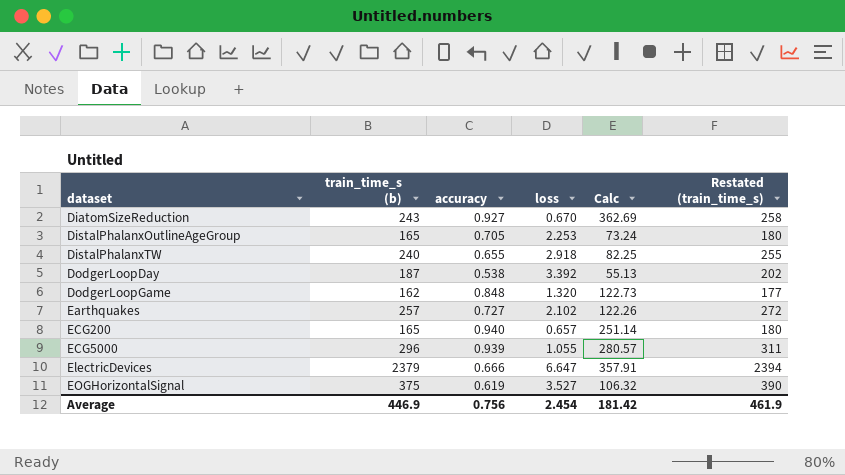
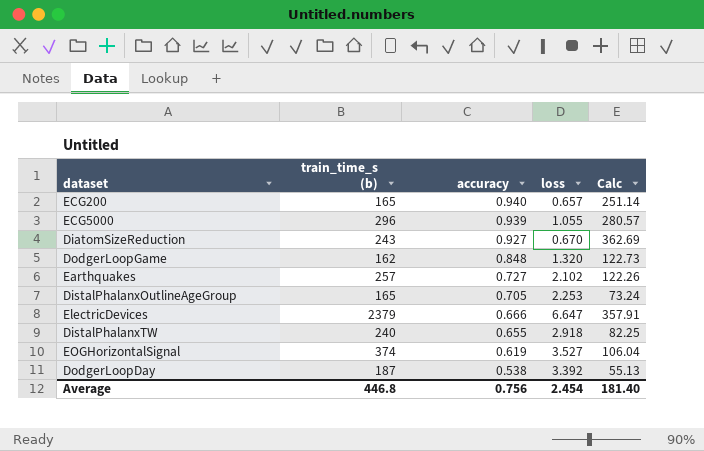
row order: dataset ascending -> accuracy descending
column Restated (train_time_s) | formula: [train_time_s (b)] + 15 -> none
EOGHorizontalSignal | train_time_s (b): 375 -> 374
EOGHorizontalSignal | Calc: 106.32 -> 106.04
Average | train_time_s (b): 446.9 -> 446.8
Average | Calc: 181.42 -> 181.40

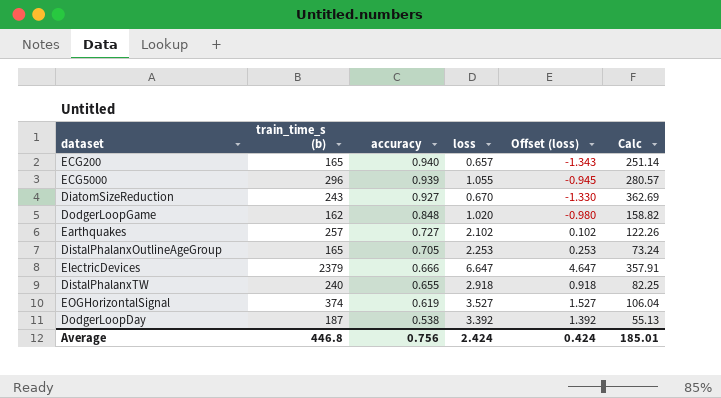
column Offset (loss) | formula: none -> [loss] - 2
DodgerLoopGame | loss: 1.320 -> 1.020
DodgerLoopGame | Calc: 122.73 -> 158.82
Average | loss: 2.454 -> 2.424
Average | Calc: 181.40 -> 185.01

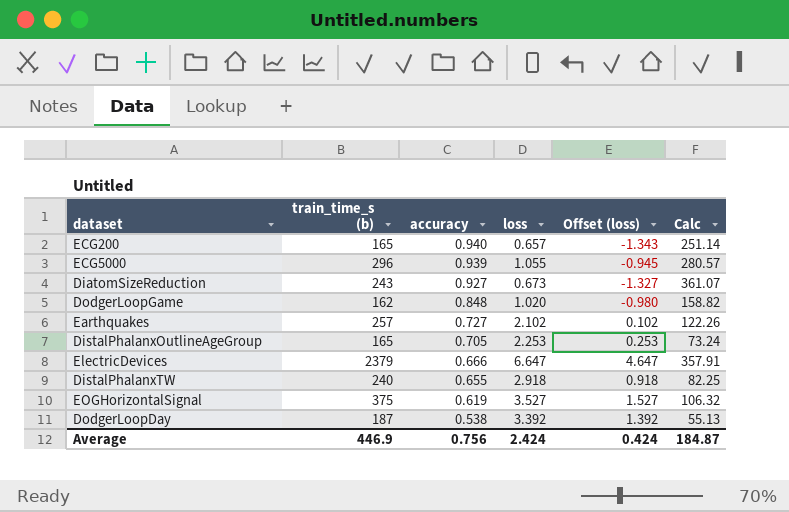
DiatomSizeReduction | loss: 0.670 -> 0.673
DiatomSizeReduction | Offset (loss): -1.330 -> -1.327
DiatomSizeReduction | Calc: 362.69 -> 361.07
EOGHorizontalSignal | train_time_s (b): 374 -> 375
EOGHorizontalSignal | Calc: 106.04 -> 106.32
Average | train_time_s (b): 446.8 -> 446.9
Average | Calc: 185.01 -> 184.87

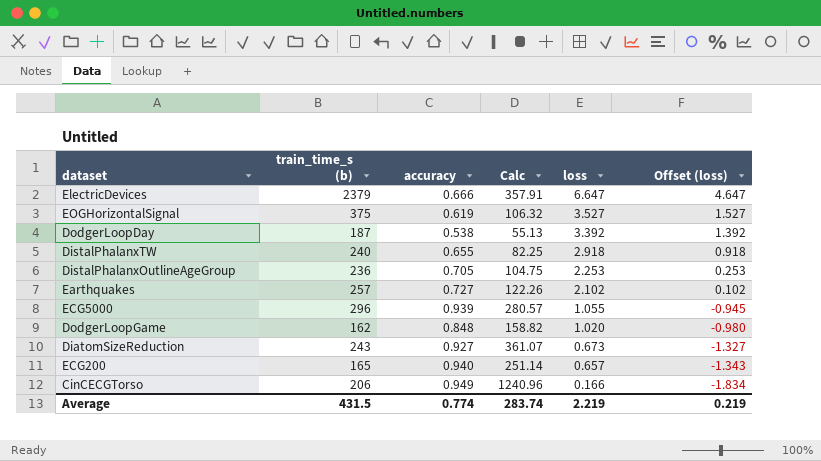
row order: accuracy descending -> loss descending
column Calc | position: 6 -> 4
DistalPhalanxOutlineAgeGroup | train_time_s (b): 165 -> 236
DistalPhalanxOutlineAgeGroup | Calc: 73.24 -> 104.75
row CinCECGTorso: none -> 206 | 0.949 | 1240.96 | 0.166 | -1.834
Average | train_time_s (b): 446.9 -> 431.5
Average | accuracy: 0.756 -> 0.774
Average | Calc: 184.87 -> 283.74
Average | loss: 2.424 -> 2.219
Average | Offset (loss): 0.424 -> 0.219

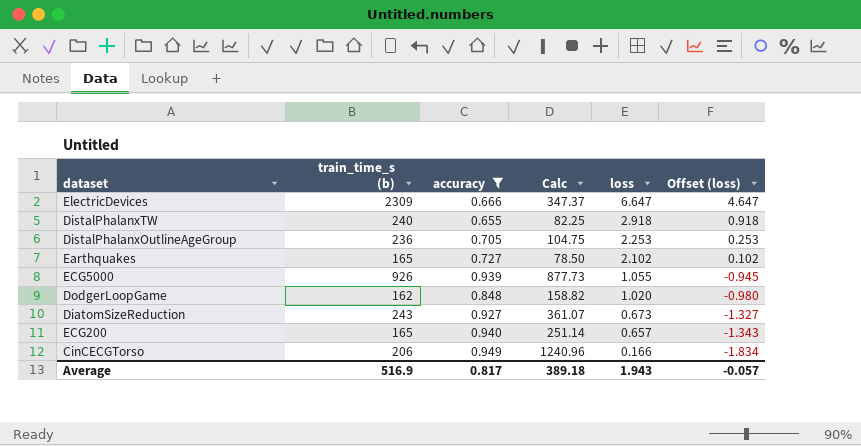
filter: none -> accuracy >= 0.655
ElectricDevices | train_time_s (b): 2379 -> 2309
ElectricDevices | Calc: 357.91 -> 347.37
Earthquakes | train_time_s (b): 257 -> 165
Earthquakes | Calc: 122.26 -> 78.50
ECG5000 | train_time_s (b): 296 -> 926
ECG5000 | Calc: 280.57 -> 877.73
Average | train_time_s (b): 431.5 -> 516.9
Average | accuracy: 0.774 -> 0.817
Average | Calc: 283.74 -> 389.18
Average | loss: 2.219 -> 1.943
Average | Offset (loss): 0.219 -> -0.057

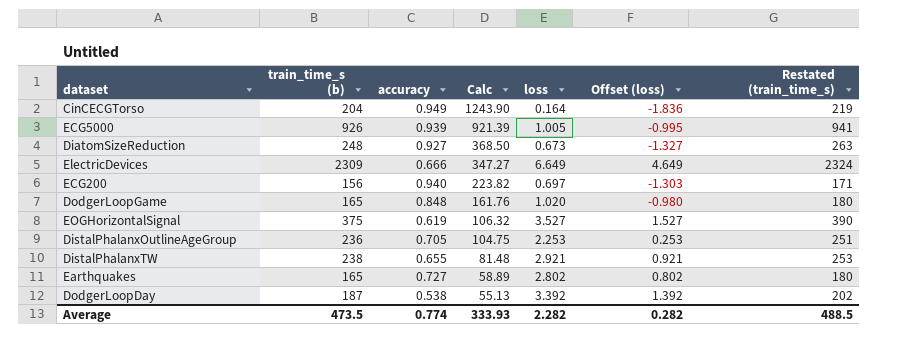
filter: accuracy >= 0.655 -> none
row order: loss descending -> Calc descending
column Restated (train_time_s) | formula: none -> [train_time_s (b)] + 15
CinCECGTorso | train_time_s (b): 206 -> 204
CinCECGTorso | Calc: 1240.96 -> 1243.90
CinCECGTorso | loss: 0.166 -> 0.164
CinCECGTorso | Offset (loss): -1.834 -> -1.836
ECG5000 | Calc: 877.73 -> 921.39
ECG5000 | loss: 1.055 -> 1.005
ECG5000 | Offset (loss): -0.945 -> -0.995
DiatomSizeReduction | train_time_s (b): 243 -> 248
DiatomSizeReduction | Calc: 361.07 -> 368.50
ElectricDevices | Calc: 347.37 -> 347.27
ElectricDevices | loss: 6.647 -> 6.649
ElectricDevices | Offset (loss): 4.647 -> 4.649
ECG200 | train_time_s (b): 165 -> 156
ECG200 | Calc: 251.14 -> 223.82
ECG200 | loss: 0.657 -> 0.697
ECG200 | Offset (loss): -1.343 -> -1.303
DodgerLoopGame | train_time_s (b): 162 -> 165
DodgerLoopGame | Calc: 158.82 -> 161.76
DistalPhalanxTW | train_time_s (b): 240 -> 238
DistalPhalanxTW | Calc: 82.25 -> 81.48
DistalPhalanxTW | loss: 2.918 -> 2.921
DistalPhalanxTW | Offset (loss): 0.918 -> 0.921
Earthquakes | Calc: 78.50 -> 58.89
Earthquakes | loss: 2.102 -> 2.802
Earthquakes | Offset (loss): 0.102 -> 0.802
Average | train_time_s (b): 516.9 -> 473.5
Average | accuracy: 0.817 -> 0.774
Average | Calc: 389.18 -> 333.93
Average | loss: 1.943 -> 2.282
Average | Offset (loss): -0.057 -> 0.282

